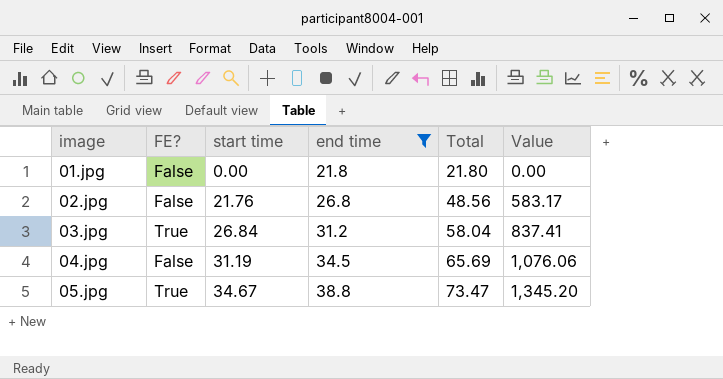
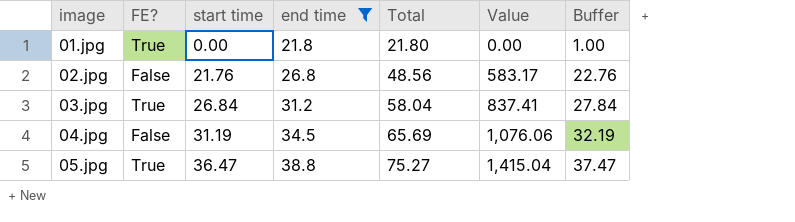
column Buffer | formula: none -> [start time] + 1
01.jpg | FE?: False -> True
05.jpg | start time: 34.67 -> 36.47
05.jpg | Total: 73.47 -> 75.27
05.jpg | Value: 1,345.20 -> 1,415.04

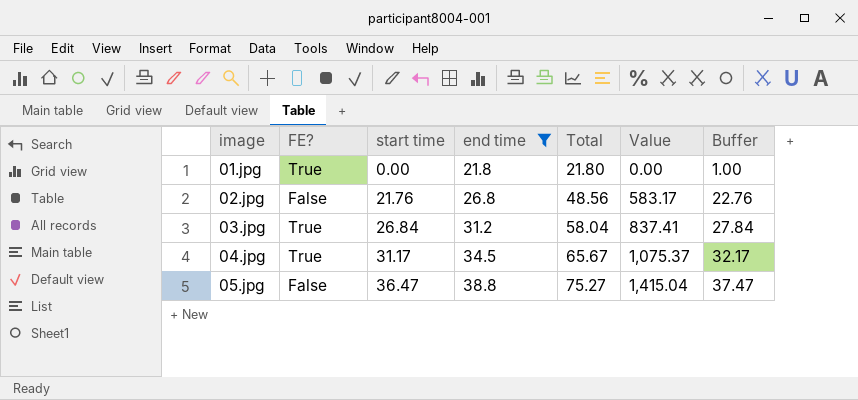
04.jpg | FE?: False -> True
04.jpg | start time: 31.19 -> 31.17
04.jpg | Total: 65.69 -> 65.67
04.jpg | Value: 1,076.06 -> 1,075.37
04.jpg | Buffer: 32.19 -> 32.17
05.jpg | FE?: True -> False

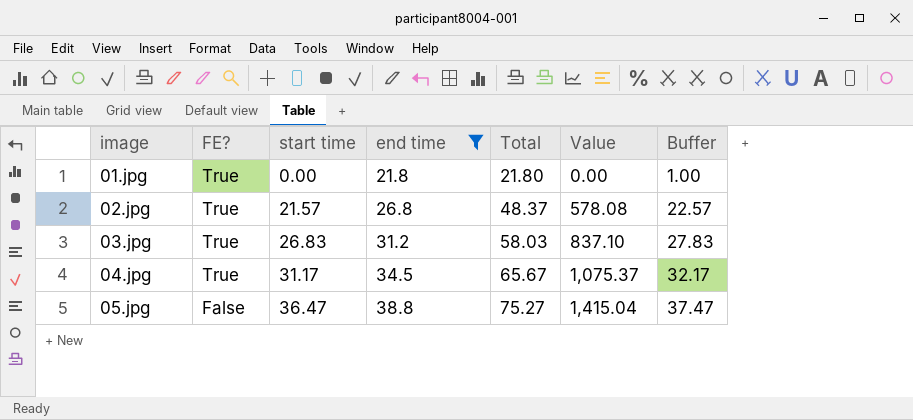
02.jpg | FE?: False -> True
02.jpg | start time: 21.76 -> 21.57
02.jpg | Total: 48.56 -> 48.37
02.jpg | Value: 583.17 -> 578.08
02.jpg | Buffer: 22.76 -> 22.57
03.jpg | start time: 26.84 -> 26.83
03.jpg | Total: 58.04 -> 58.03
03.jpg | Value: 837.41 -> 837.10
03.jpg | Buffer: 27.84 -> 27.83

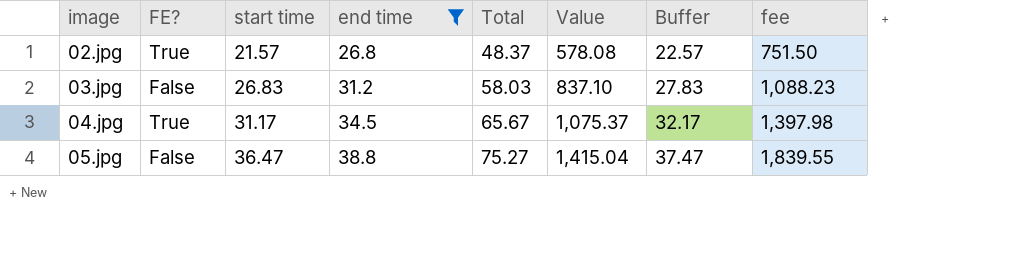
column fee | formula: none -> [Value] * 1.3
row 01.jpg: True | 0.00 | 21.8 | 21.80 | 0.00 | 1.00 -> none
03.jpg | FE?: True -> False

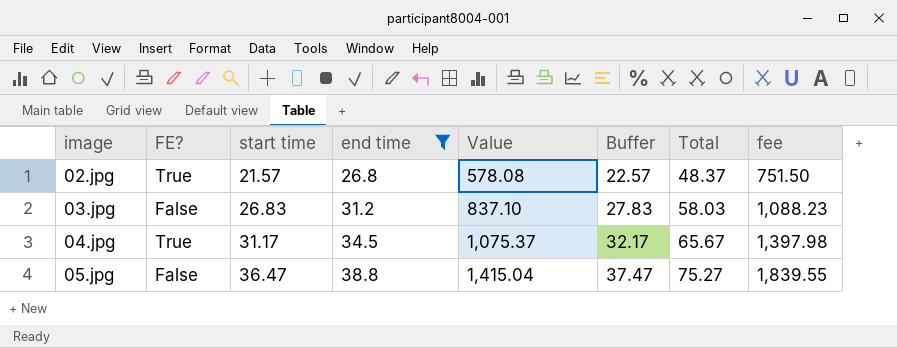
column Total | position: 5 -> 7

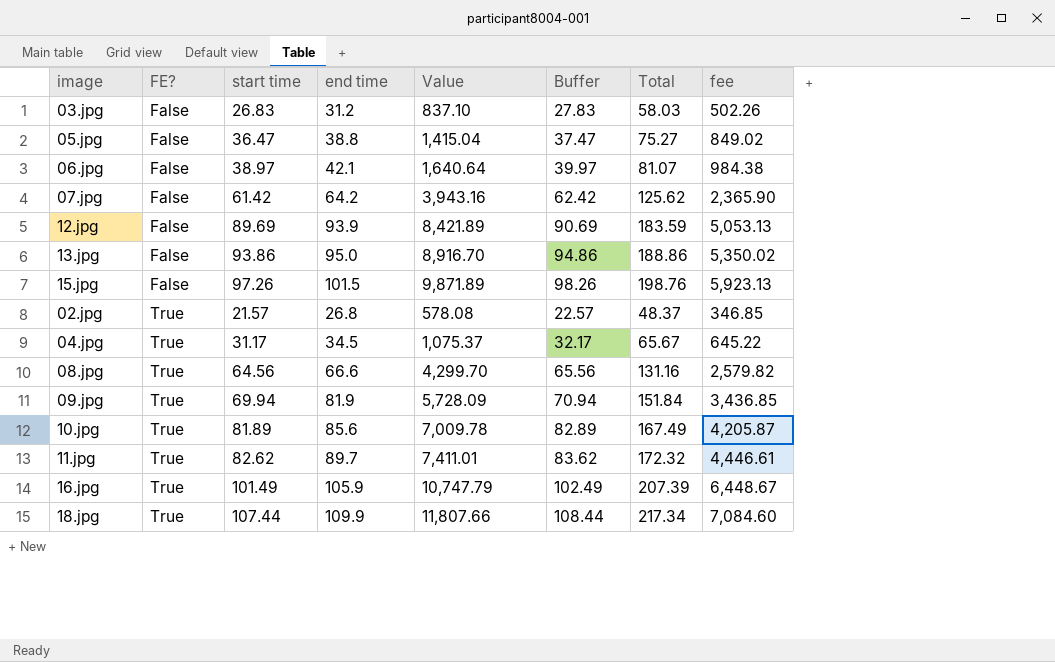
filter: end time <= 38.8 -> none
row order: image ascending -> FE? ascending
column fee | formula: [Value] * 1.3 -> [Value] * 0.6

